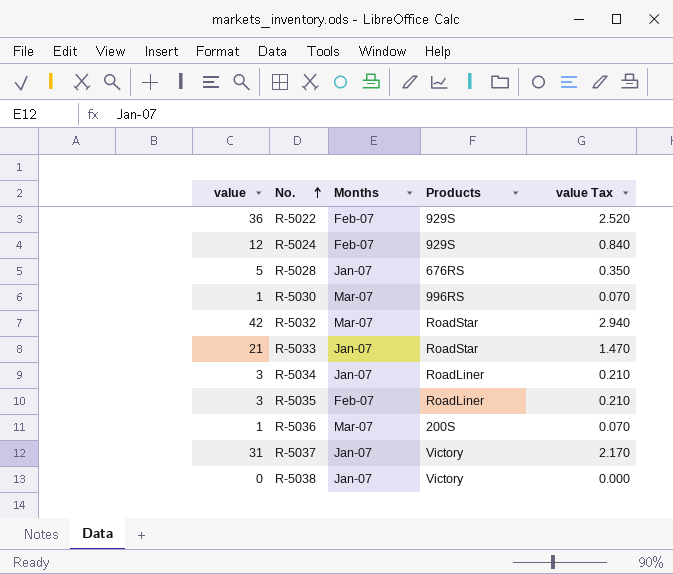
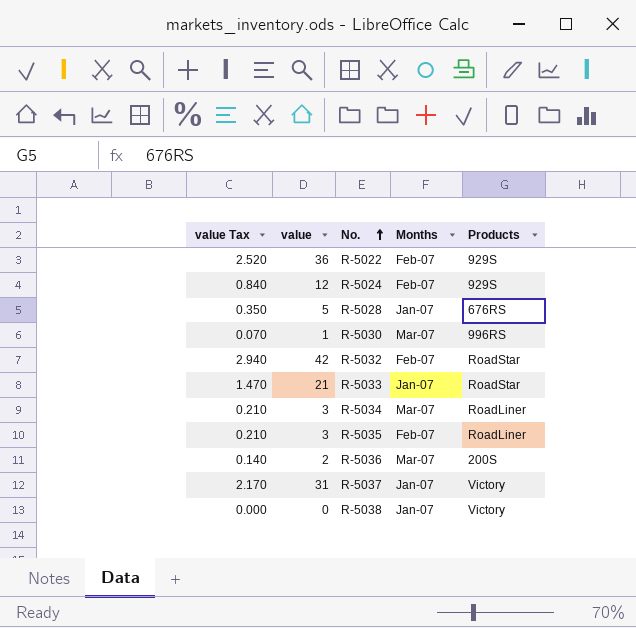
column value Tax | position: 5 -> 1
R-5032 | Months: Mar-07 -> Feb-07
R-5034 | Months: Jan-07 -> Mar-07
R-5036 | value Tax: 0.070 -> 0.140
R-5036 | value: 1 -> 2

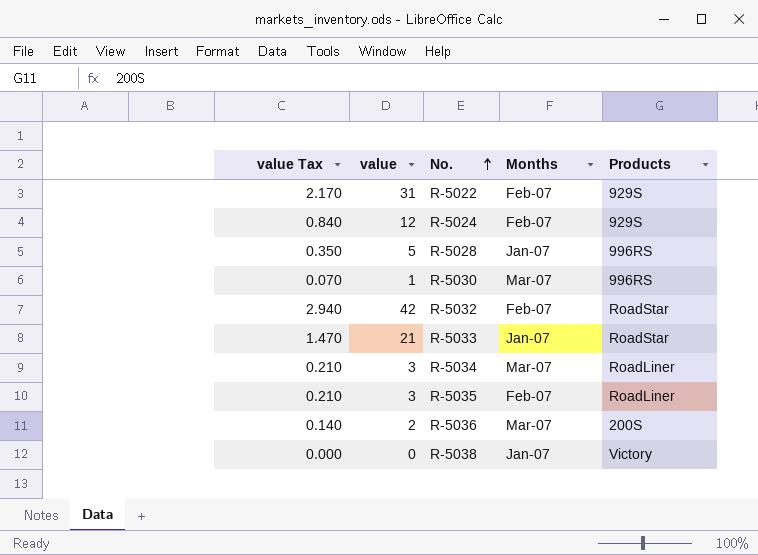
row R-5037: 2.170 | 31 | Jan-07 | Victory -> none
R-5022 | value Tax: 2.520 -> 2.170
R-5022 | value: 36 -> 31
R-5028 | Products: 676RS -> 996RS

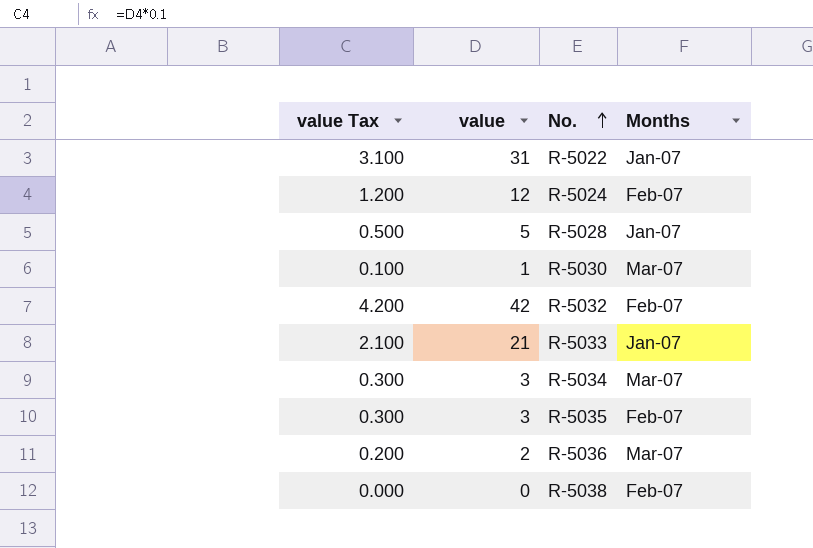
column Products | position: 5 -> none
column value Tax | formula: [value] * 0.07 -> [value] * 0.1
R-5022 | Months: Feb-07 -> Jan-07
R-5038 | Months: Jan-07 -> Feb-07

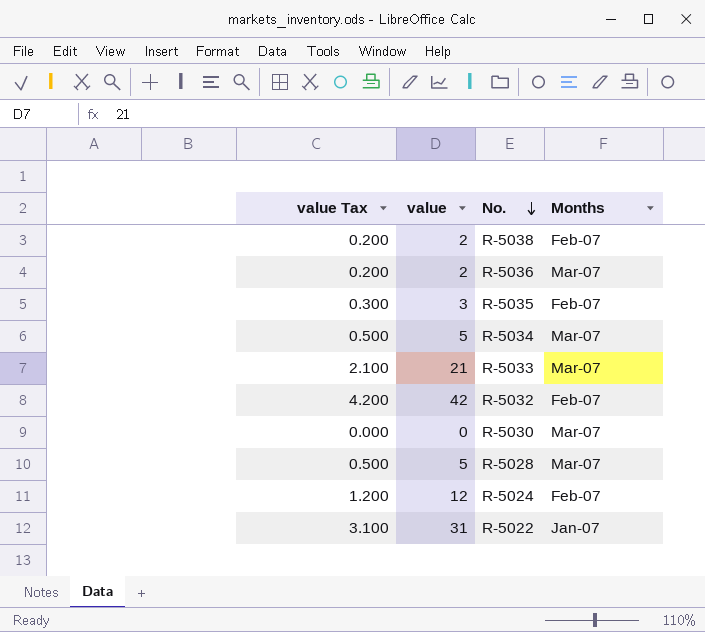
row order: No. ascending -> No. descending
R-5038 | value Tax: 0.000 -> 0.200
R-5038 | value: 0 -> 2
R-5034 | value Tax: 0.300 -> 0.500
R-5034 | value: 3 -> 5
R-5033 | Months: Jan-07 -> Mar-07
R-5030 | value Tax: 0.100 -> 0.000
R-5030 | value: 1 -> 0
R-5028 | Months: Jan-07 -> Mar-07

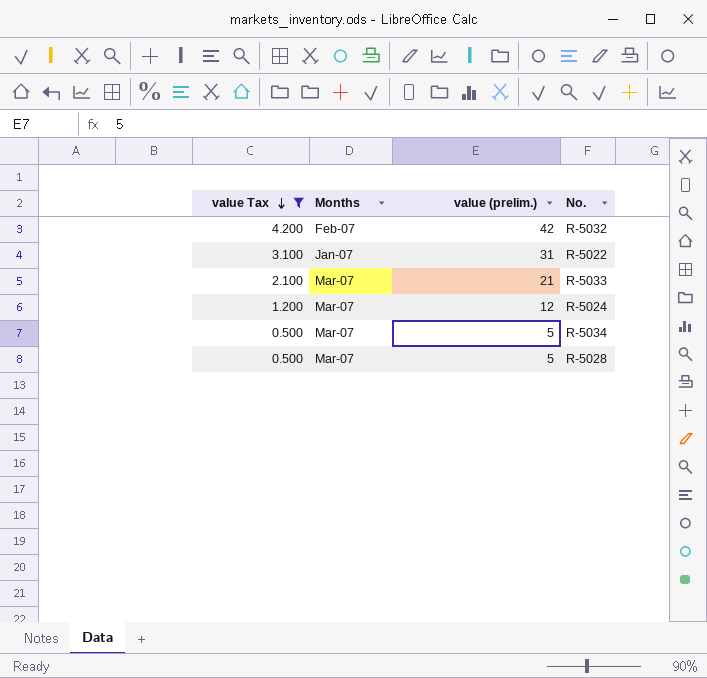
filter: none -> value Tax >= 0.500
row order: No. descending -> value Tax descending
column Months | position: 4 -> 2
column name: value -> value (prelim.)
R-5024 | Months: Feb-07 -> Mar-07

